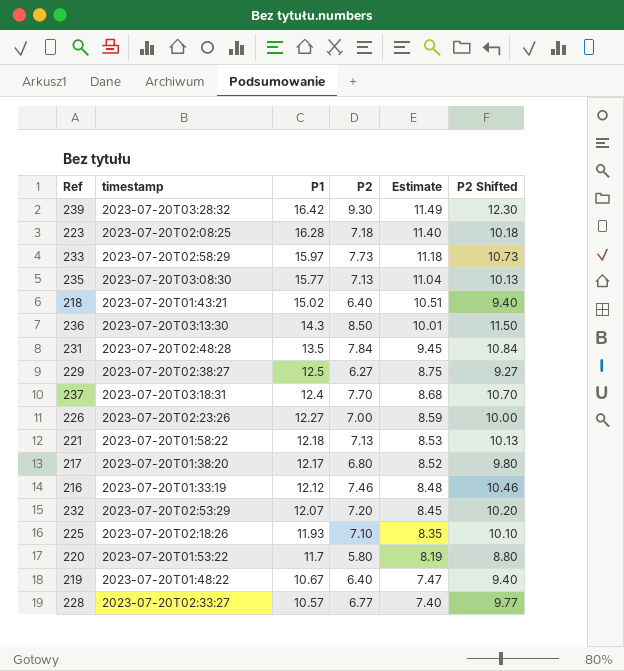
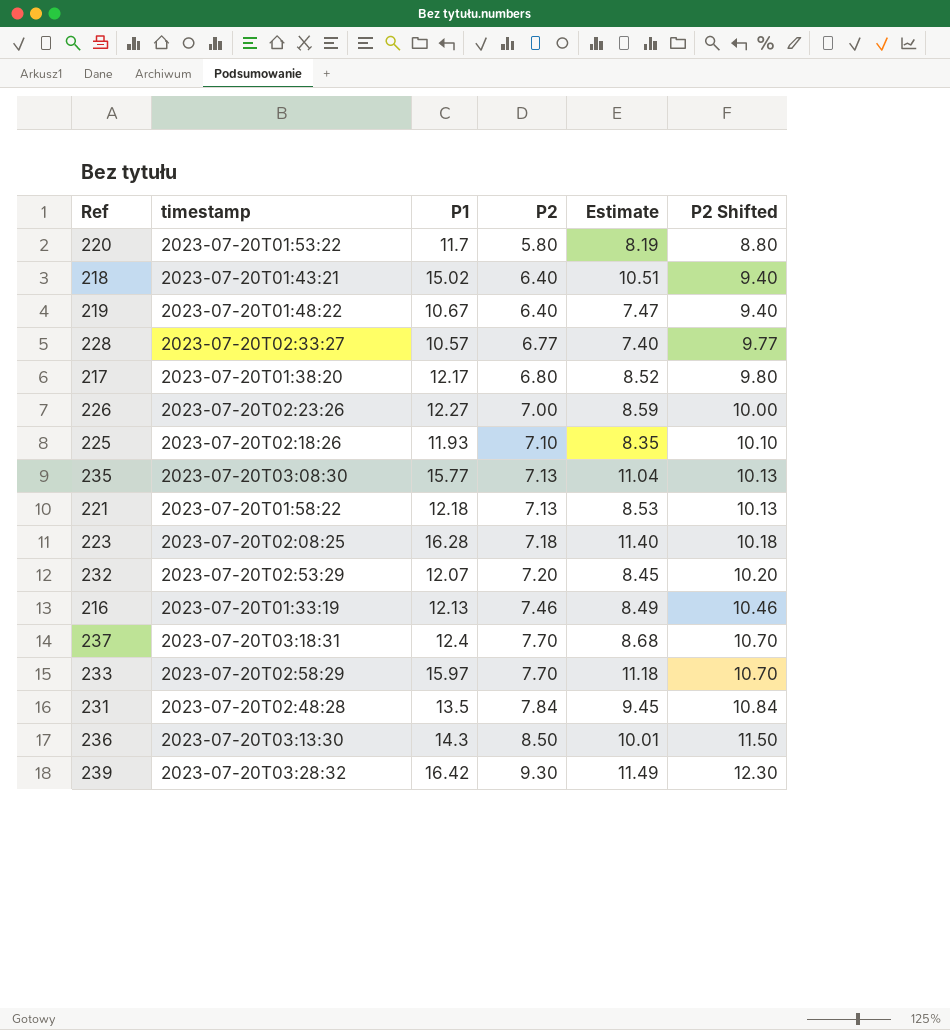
row order: P1 descending -> P2 ascending
row 229: 2023-07-20T02:38:27 | 12.5 | 6.27 | 8.75 | 9.27 -> none
216 | P1: 12.12 -> 12.13
216 | Estimate: 8.48 -> 8.49
233 | P2: 7.73 -> 7.70
233 | P2 Shifted: 10.73 -> 10.70

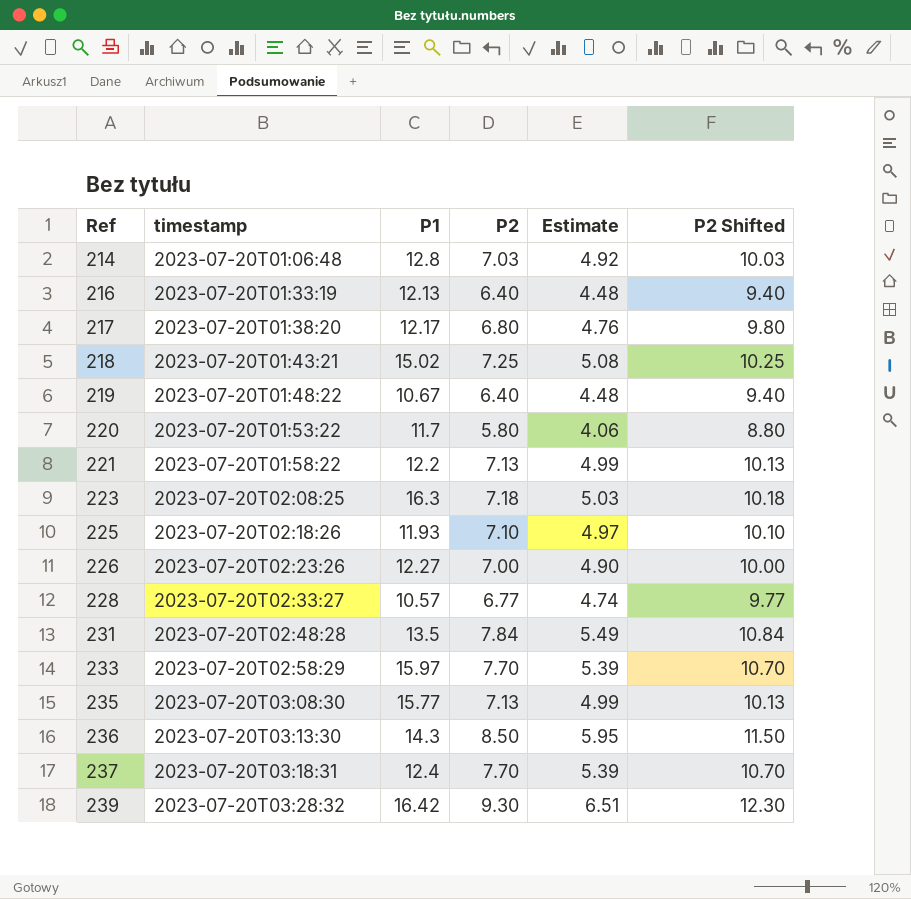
row order: P2 ascending -> Ref ascending
column Estimate | formula: [P1] * 0.7 -> [P2] * 0.7
row 232: 2023-07-20T02:53:29 | 12.07 | 7.20 | 8.45 | 10.20 -> none
row 214: none -> 2023-07-20T01:06:48 | 12.8 | 7.03 | 4.92 | 10.03
216 | P2: 7.46 -> 6.40
216 | P2 Shifted: 10.46 -> 9.40
218 | P2: 6.40 -> 7.25
218 | P2 Shifted: 9.40 -> 10.25
221 | P1: 12.18 -> 12.2
223 | P1: 16.28 -> 16.3

